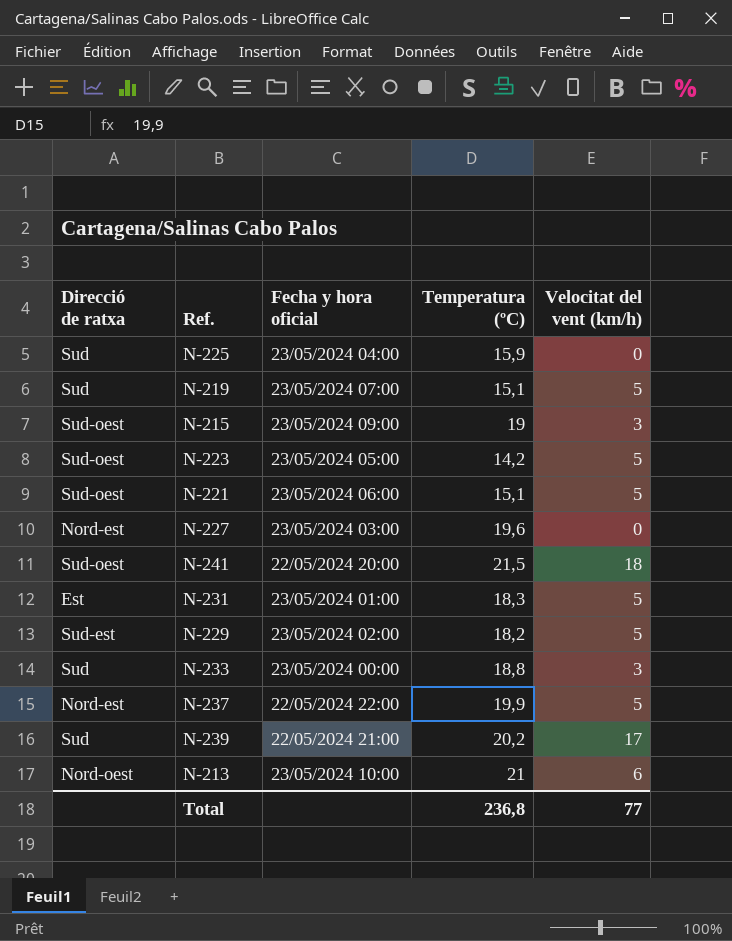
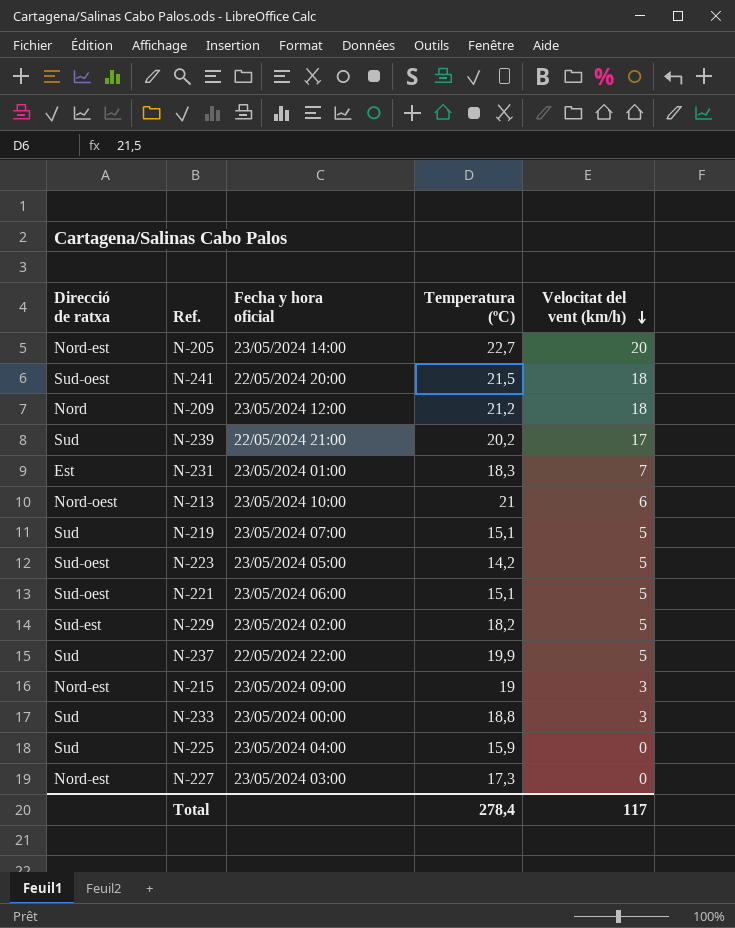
row order: none -> Velocitat del vent (km/h) descending
row N-205: none -> Nord-est | 23/05/2024 14:00 | 22,7 | 20
row N-209: none -> Nord | 23/05/2024 12:00 | 21,2 | 18
N-231 | Velocitat del vent (km/h): 5 -> 7
N-237 | Direcció de ratxa: Nord-est -> Sud
N-215 | Direcció de ratxa: Sud-oest -> Nord-est
N-227 | Temperatura (ºC): 19,6 -> 17,3
Total | Temperatura (ºC): 236,8 -> 278,4
Total | Velocitat del vent (km/h): 77 -> 117

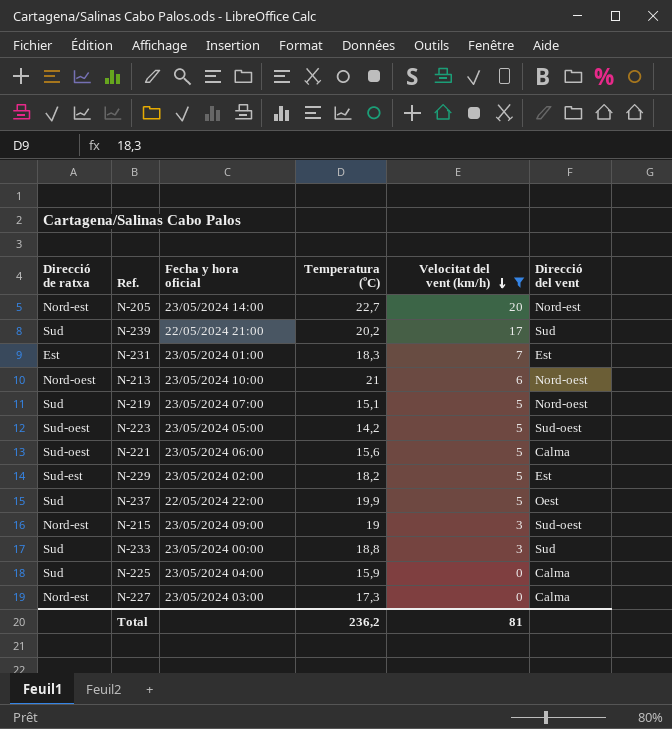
filter: none -> Velocitat del vent (km/h) != 18
column Direcció del vent | position: none -> 6
N-221 | Temperatura (ºC): 15,1 -> 15,6
Total | Temperatura (ºC): 278,4 -> 236,2
Total | Velocitat del vent (km/h): 117 -> 81

